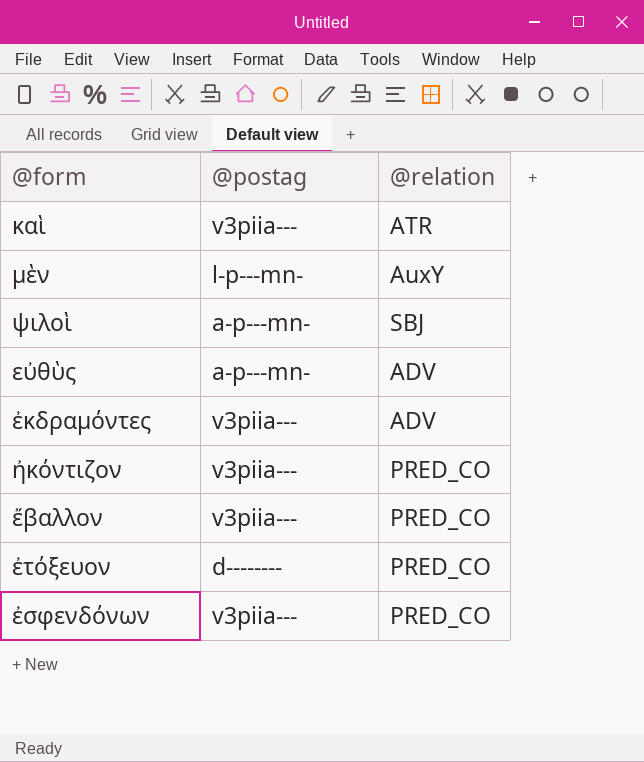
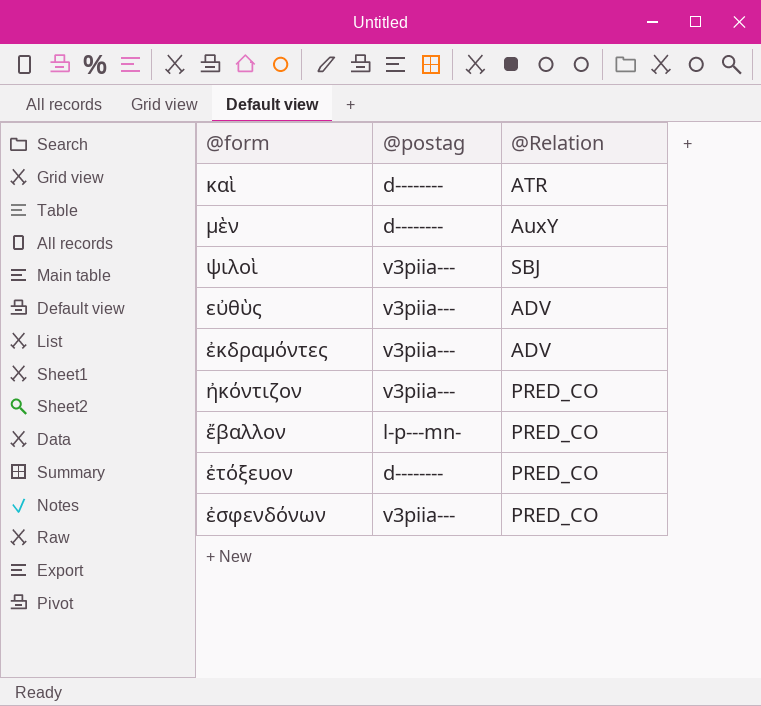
column name: @relation -> @Relation
καὶ | @postag: v3piia--- -> d--------
μὲν | @postag: l-p---mn- -> d--------
ψιλοὶ | @postag: a-p---mn- -> v3piia---
εὐθὺς | @postag: a-p---mn- -> v3piia---
ἔβαλλον | @postag: v3piia--- -> l-p---mn-

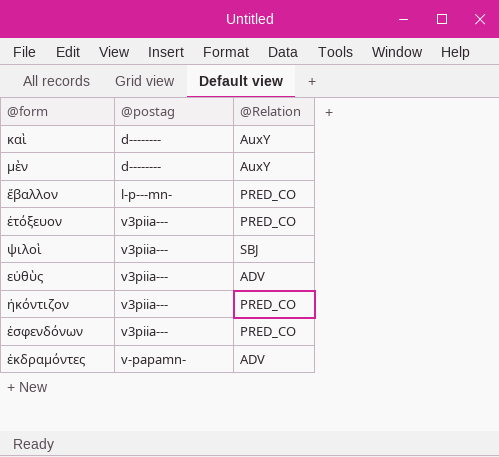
row order: none -> @postag ascending
καὶ | @Relation: ATR -> AuxY
ἐτόξευον | @postag: d-------- -> v3piia---
ἐκδραμόντες | @postag: v3piia--- -> v-papamn-

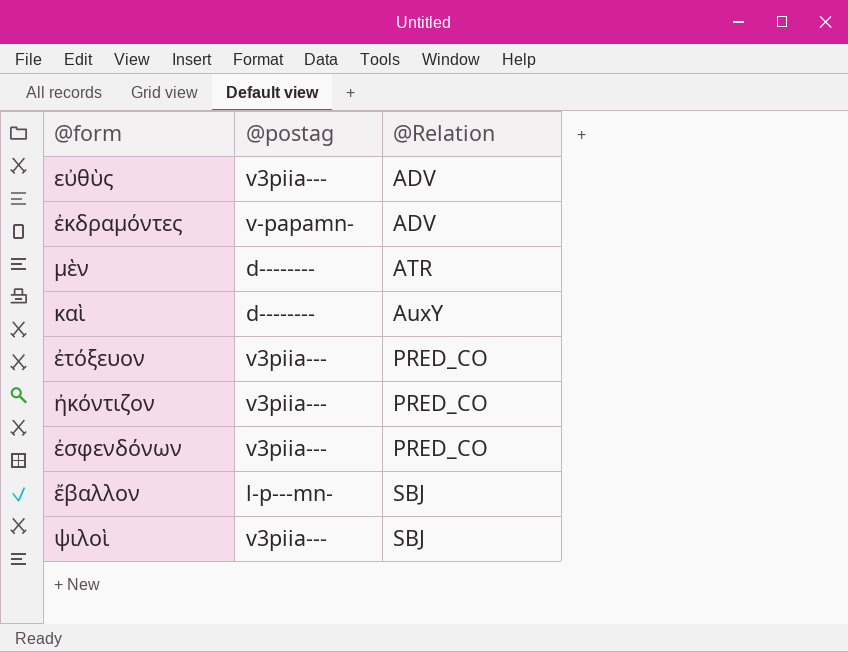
row order: @postag ascending -> @Relation ascending
μὲν | @Relation: AuxY -> ATR
ἔβαλλον | @Relation: PRED_CO -> SBJ

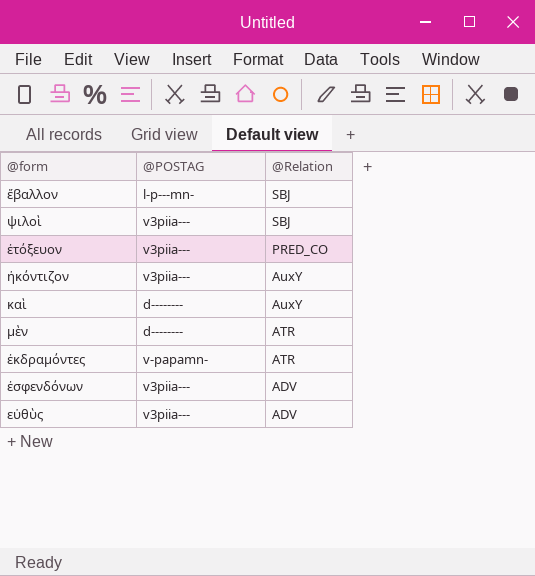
row order: @Relation ascending -> @Relation descending
column name: @postag -> @POSTAG
ἠκόντιζον | @Relation: PRED_CO -> AuxY
ἐκδραμόντες | @Relation: ADV -> ATR
ἐσφενδόνων | @Relation: PRED_CO -> ADV

